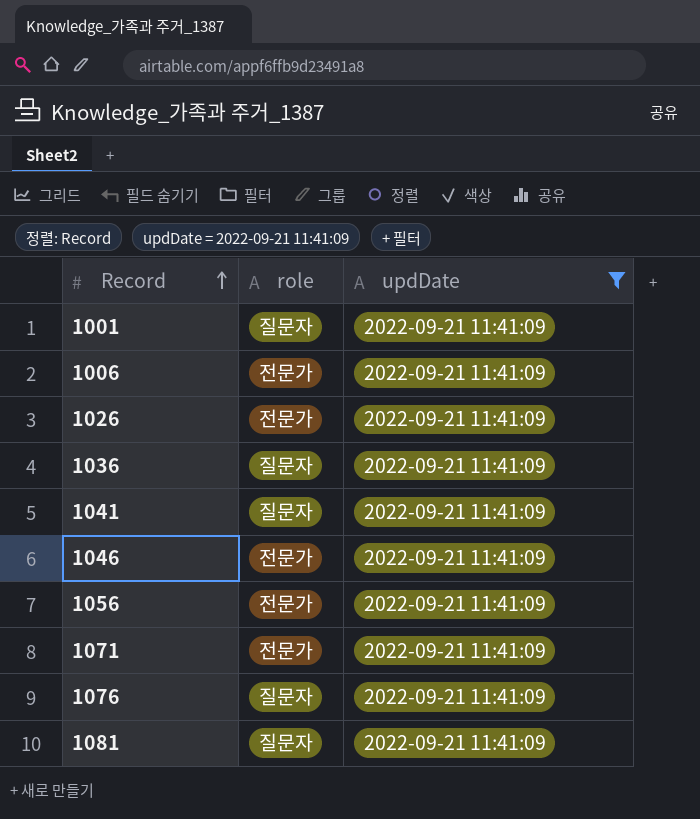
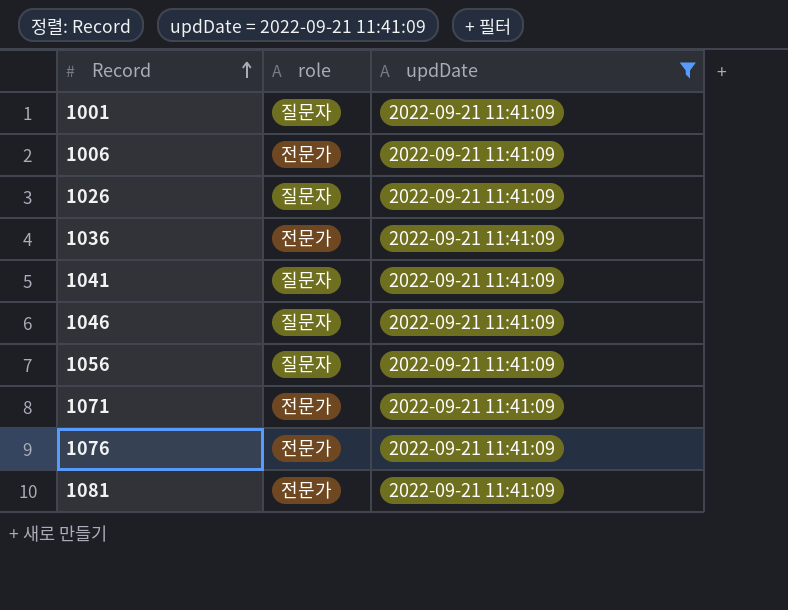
1026 | role: 전문가 -> 질문자
1036 | role: 질문자 -> 전문가
1046 | role: 전문가 -> 질문자
1056 | role: 전문가 -> 질문자
1076 | role: 질문자 -> 전문가
1081 | role: 질문자 -> 전문가

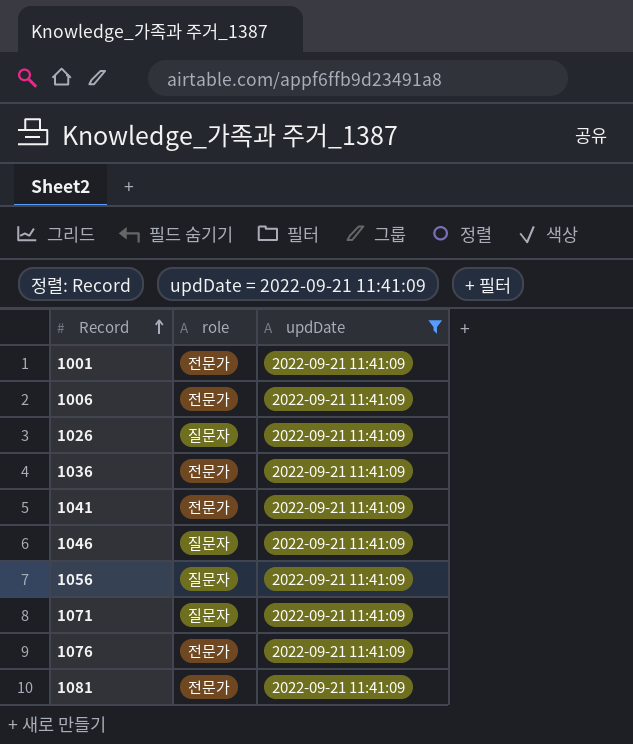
1001 | role: 질문자 -> 전문가
1041 | role: 질문자 -> 전문가
1071 | role: 전문가 -> 질문자

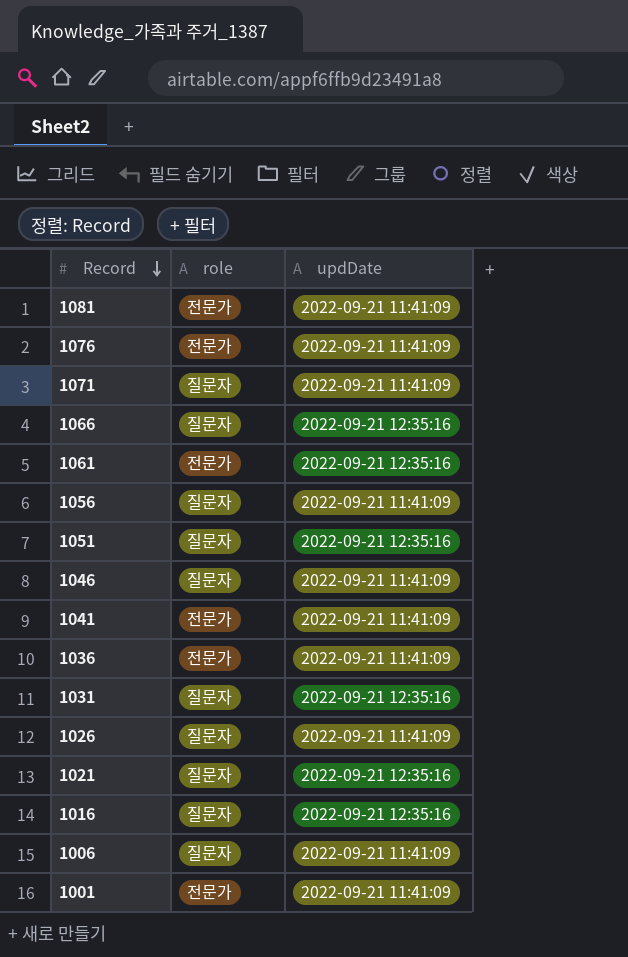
filter: updDate = 2022-09-21 11:41:09 -> none
row order: Record ascending -> Record descending
1006 | role: 전문가 -> 질문자

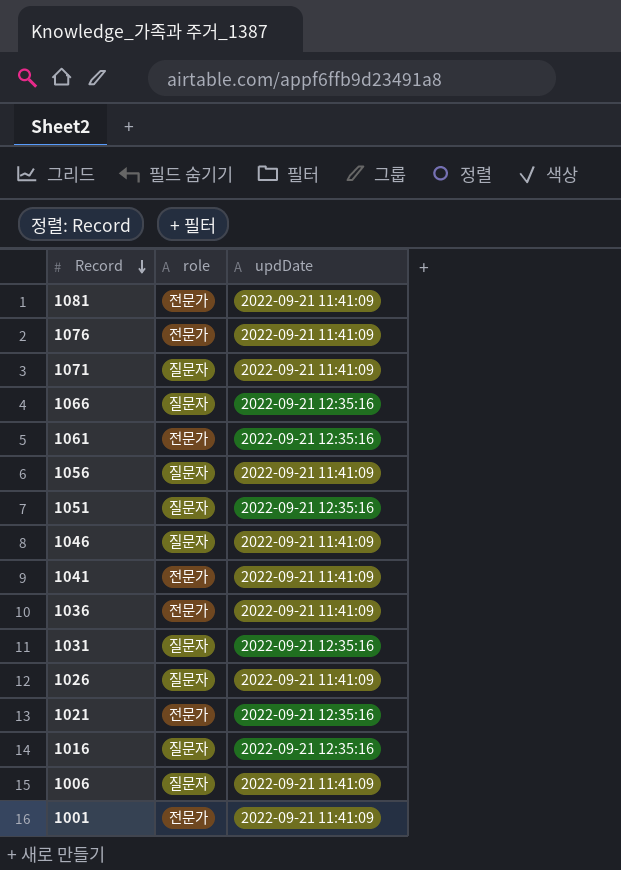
1021 | role: 질문자 -> 전문가

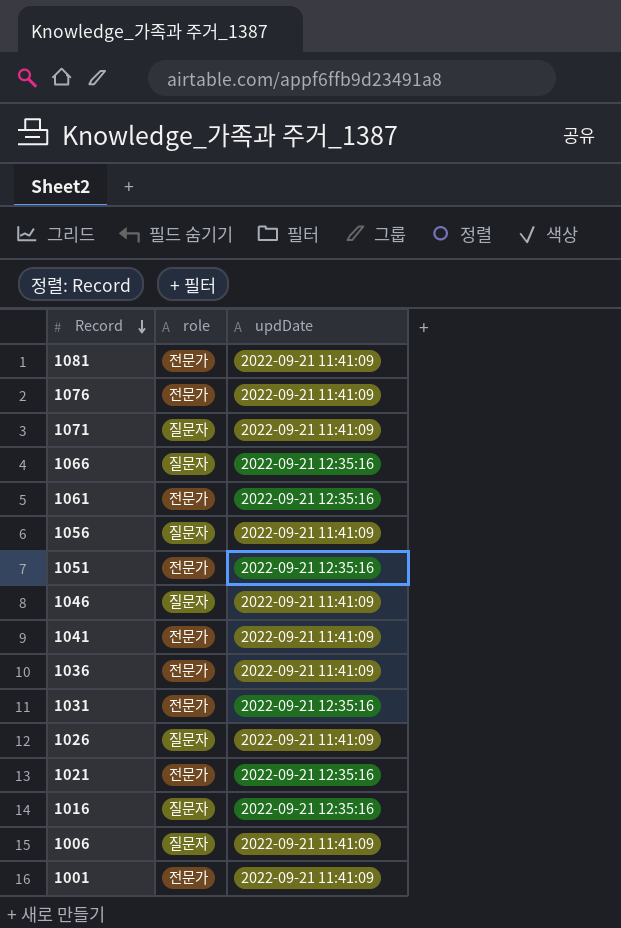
1051 | role: 질문자 -> 전문가
1031 | role: 질문자 -> 전문가

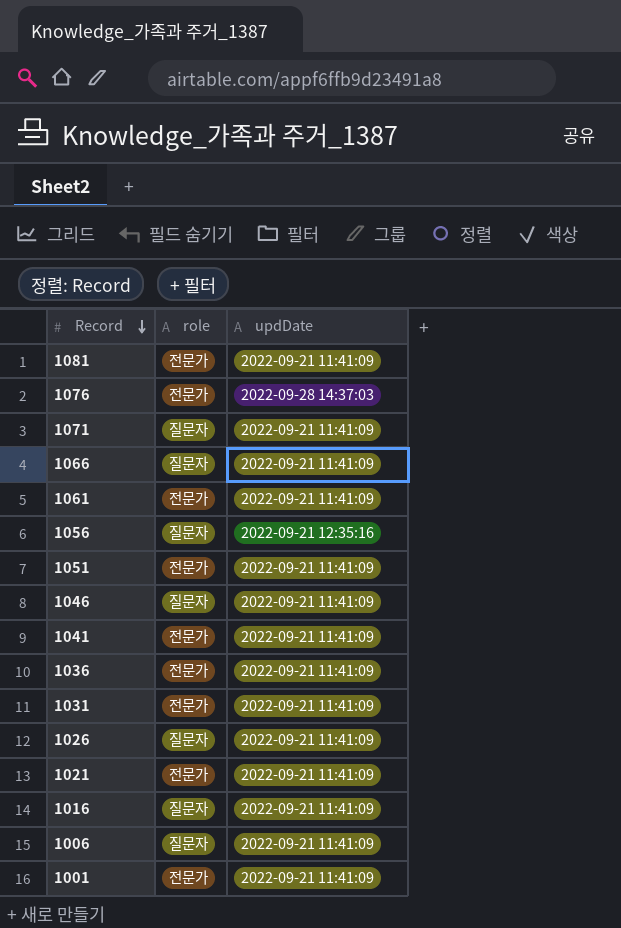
1076 | updDate: 2022-09-21 11:41:09 -> 2022-09-28 14:37:03
1066 | updDate: 2022-09-21 12:35:16 -> 2022-09-21 11:41:09
1061 | updDate: 2022-09-21 12:35:16 -> 2022-09-21 11:41:09
1056 | updDate: 2022-09-21 11:41:09 -> 2022-09-21 12:35:16
1051 | updDate: 2022-09-21 12:35:16 -> 2022-09-21 11:41:09
1031 | updDate: 2022-09-21 12:35:16 -> 2022-09-21 11:41:09
1021 | updDate: 2022-09-21 12:35:16 -> 2022-09-21 11:41:09
1016 | updDate: 2022-09-21 12:35:16 -> 2022-09-21 11:41:09

